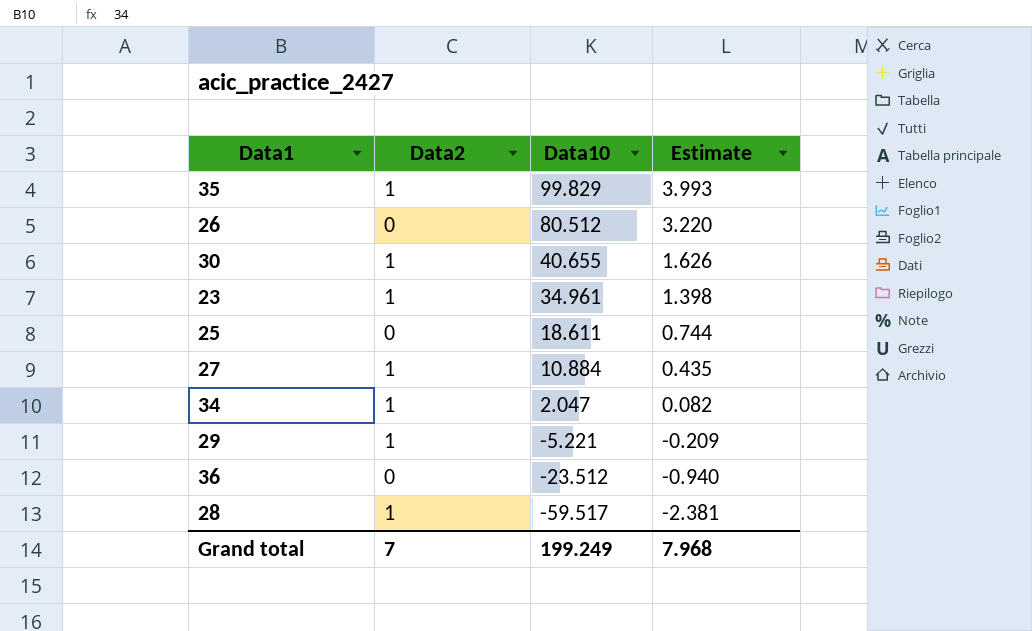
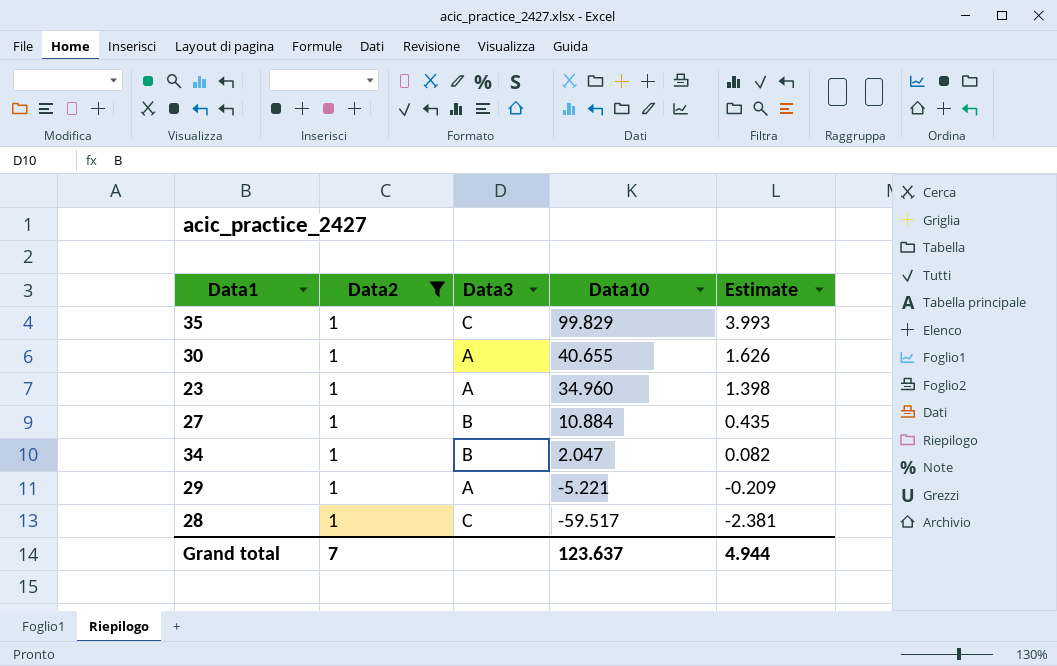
filter: none -> Data2 = 1
column Data3 | position: none -> 3
23 | Data10: 34.961 -> 34.960
Grand total | Data10: 199.249 -> 123.637
Grand total | Estimate: 7.968 -> 4.944

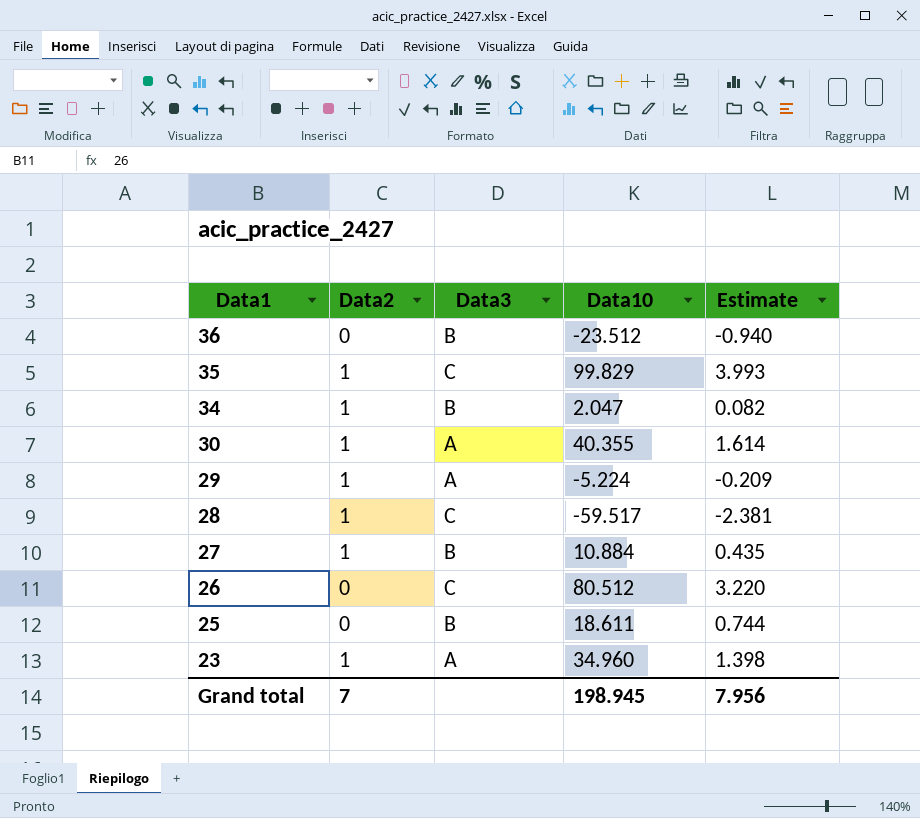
filter: Data2 = 1 -> none
row order: Data10 descending -> Data1 descending
30 | Data10: 40.655 -> 40.355
30 | Estimate: 1.626 -> 1.614
29 | Data10: -5.221 -> -5.224
Grand total | Data10: 123.637 -> 198.945
Grand total | Estimate: 4.944 -> 7.956

